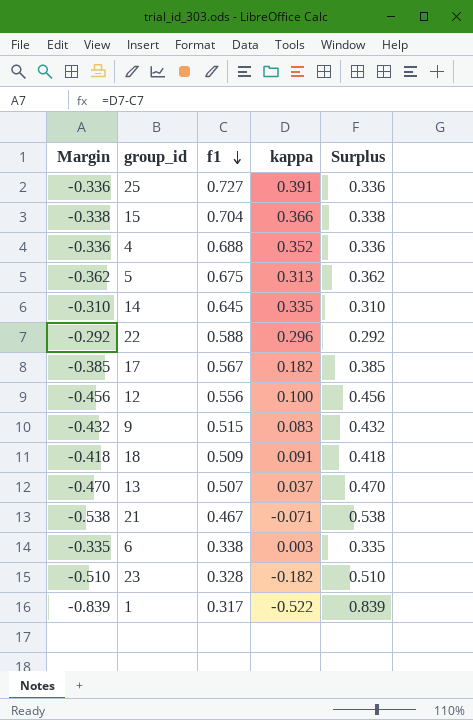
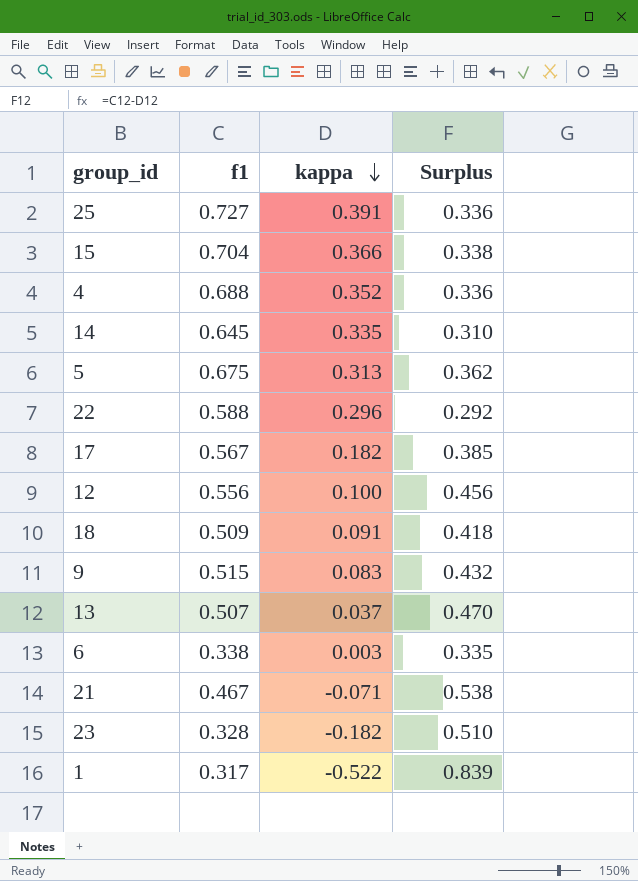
row order: f1 descending -> kappa descending
column Margin | formula: [kappa] - [f1] -> none

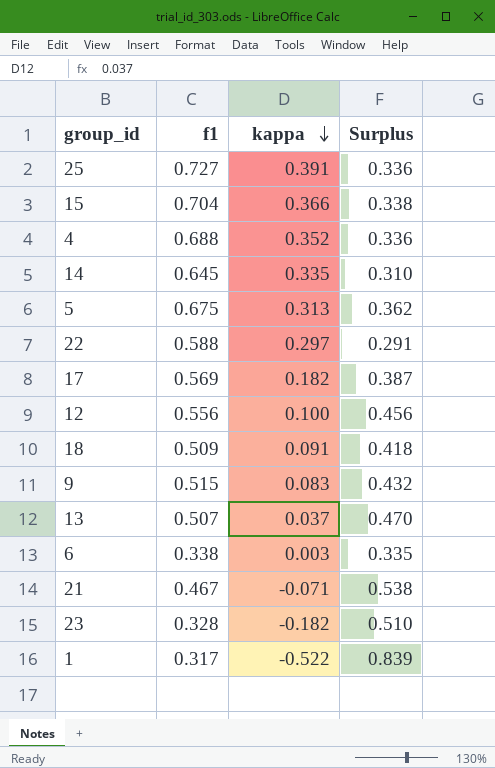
22 | kappa: 0.296 -> 0.297
22 | Surplus: 0.292 -> 0.291
17 | f1: 0.567 -> 0.569
17 | Surplus: 0.385 -> 0.387

